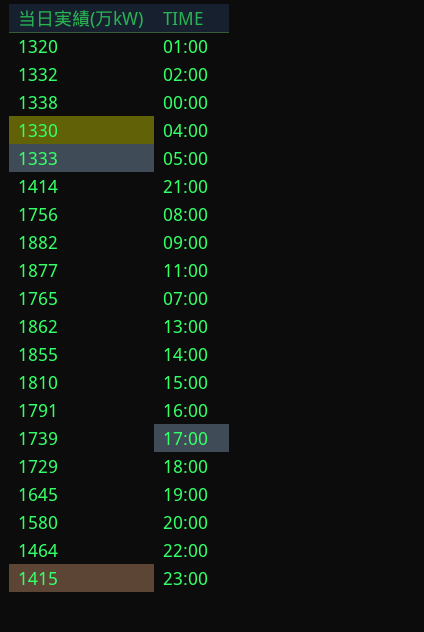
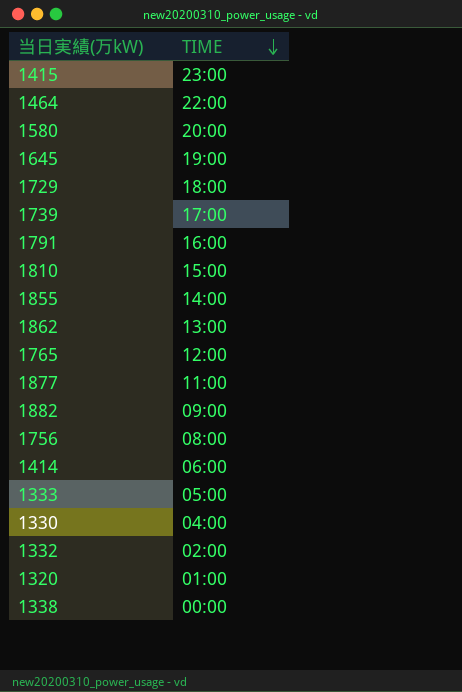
row order: none -> TIME descending
1765 | TIME: 07:00 -> 12:00
1414 | TIME: 21:00 -> 06:00

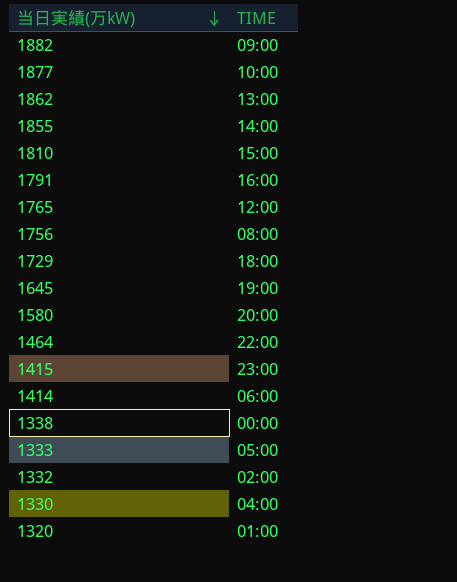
row order: TIME descending -> 当日実績(万kW) descending
row 1739: 17:00 -> none
1877 | TIME: 11:00 -> 10:00

